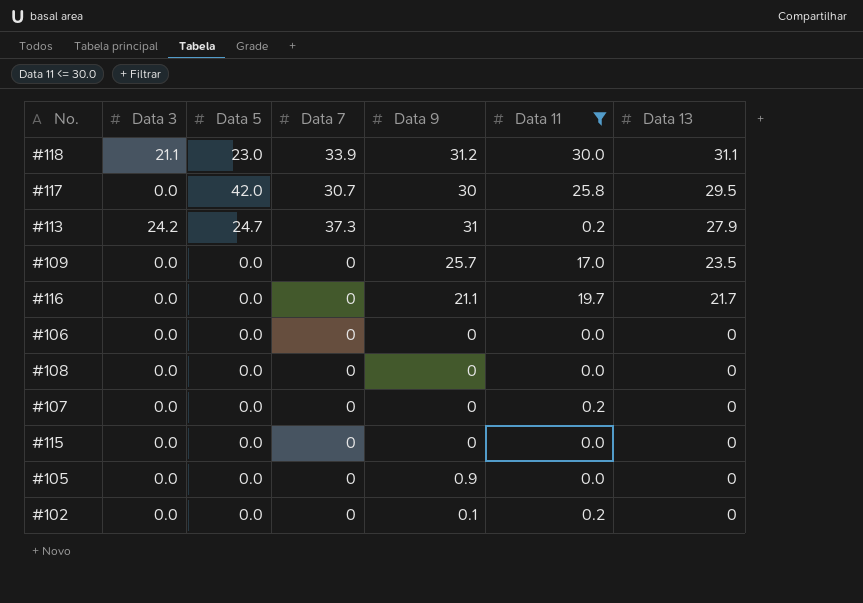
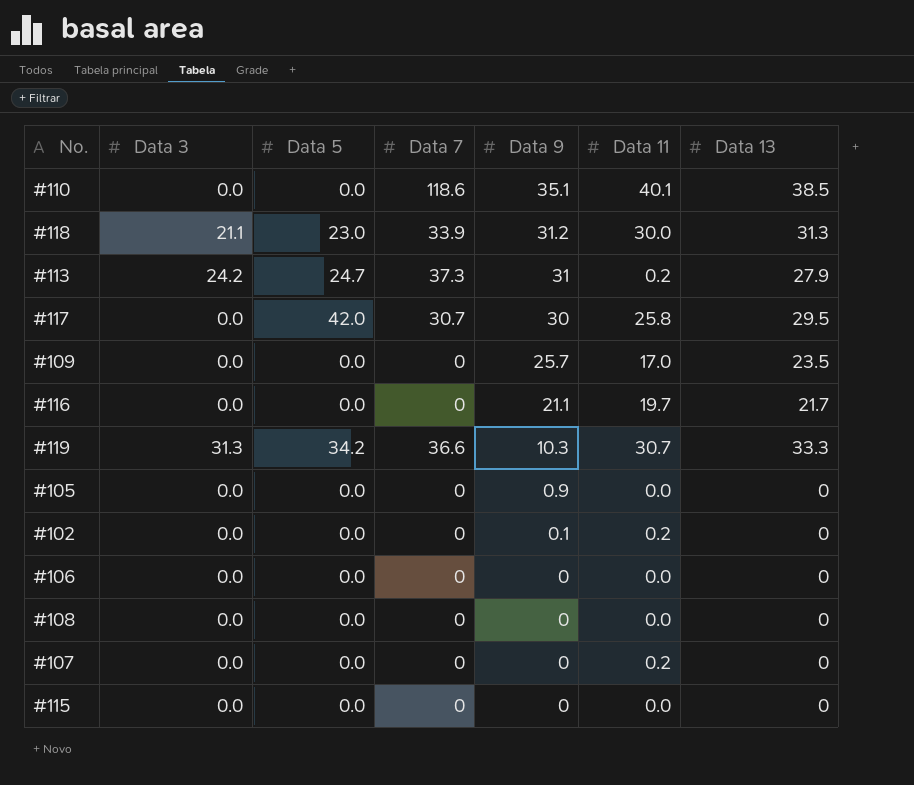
filter: Data 11 <= 30.0 -> none
row order: Data 13 descending -> Data 9 descending
#118 | Data 13: 31.1 -> 31.3

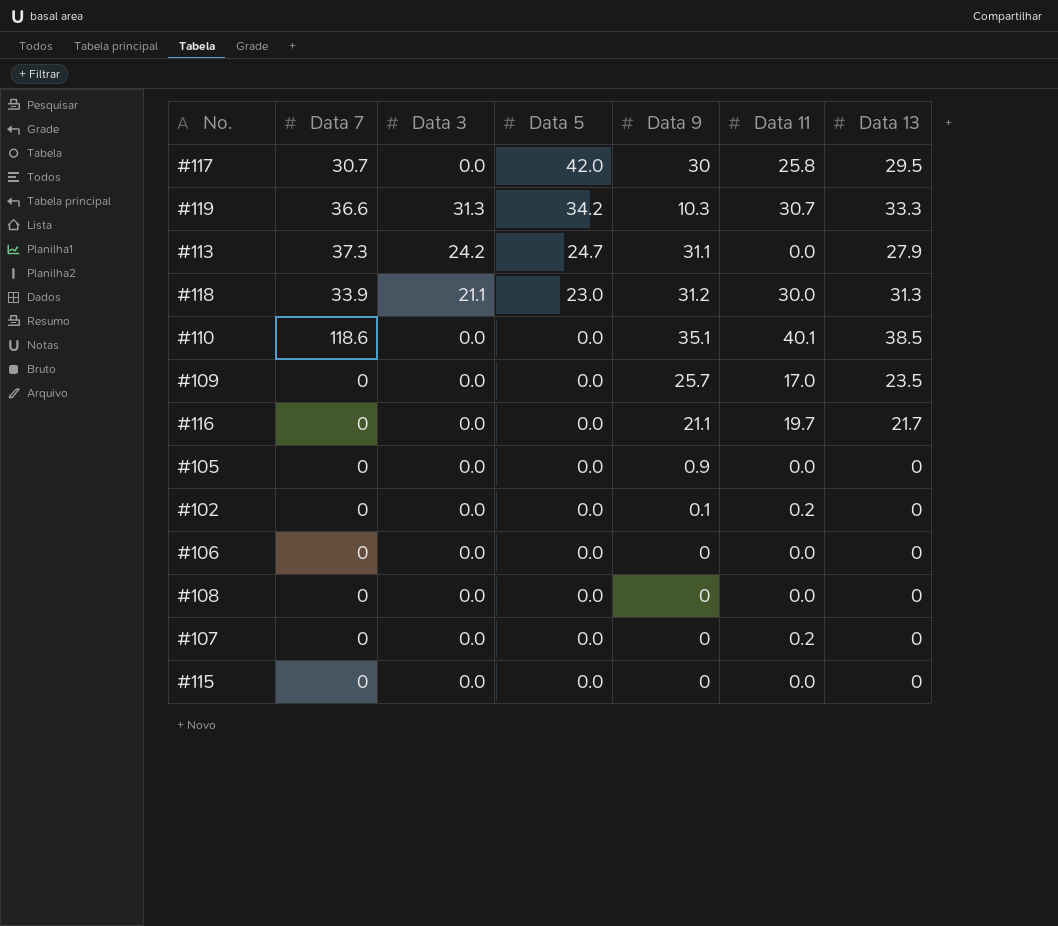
row order: Data 9 descending -> Data 5 descending
column Data 7 | position: 4 -> 2
#113 | Data 9: 31 -> 31.1
#113 | Data 11: 0.2 -> 0.0

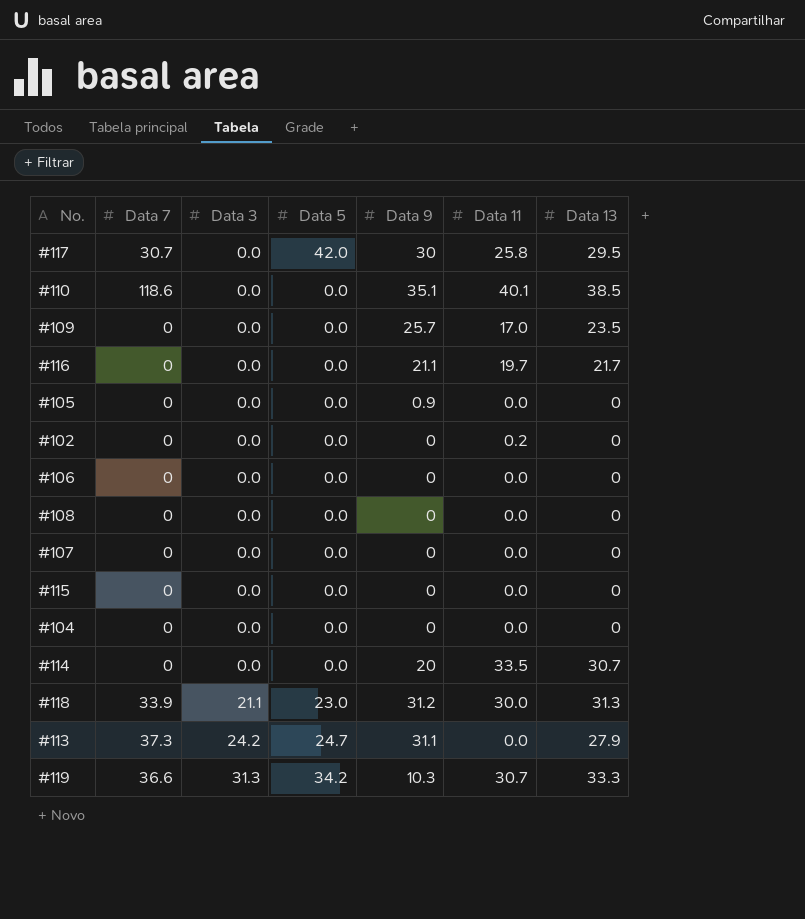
row order: Data 5 descending -> Data 3 ascending
#102 | Data 9: 0.1 -> 0
#107 | Data 11: 0.2 -> 0.0
row #104: none -> 0 | 0.0 | 0.0 | 0 | 0.0 | 0
row #114: none -> 0 | 0.0 | 0.0 | 20 | 33.5 | 30.7

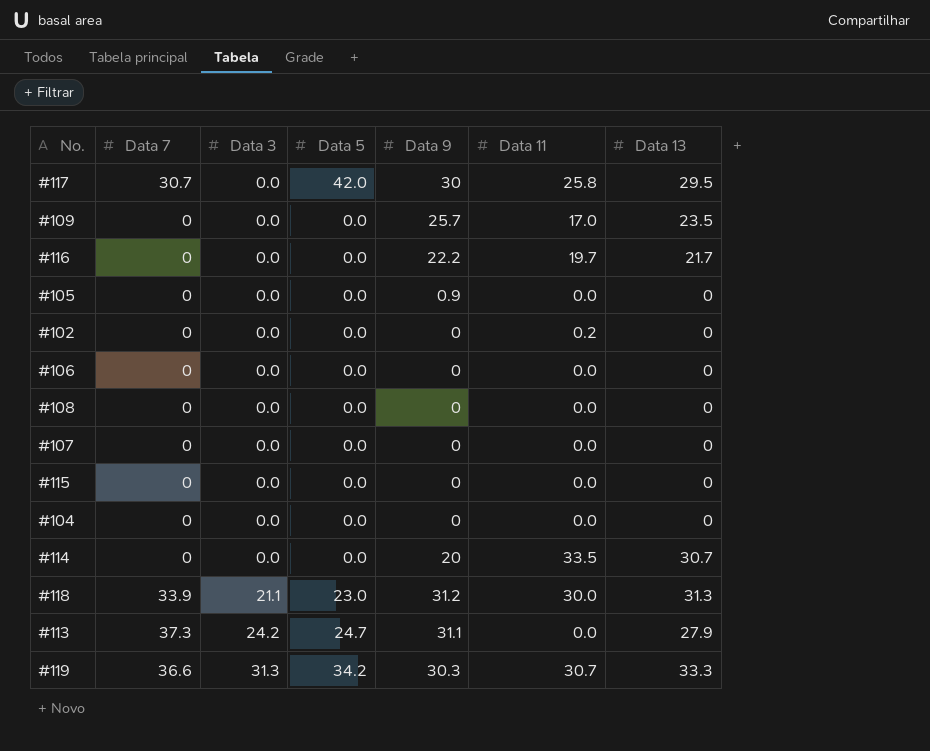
row #110: 118.6 | 0.0 | 0.0 | 35.1 | 40.1 | 38.5 -> none
#116 | Data 9: 21.1 -> 22.2
#119 | Data 9: 10.3 -> 30.3

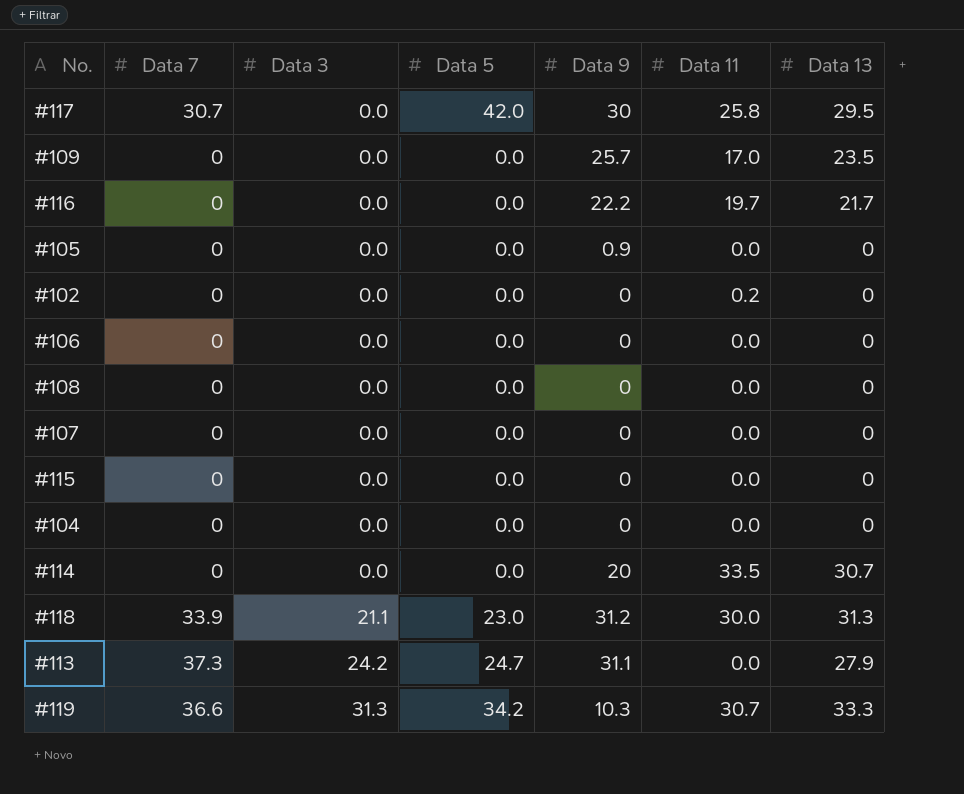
#119 | Data 9: 30.3 -> 10.3

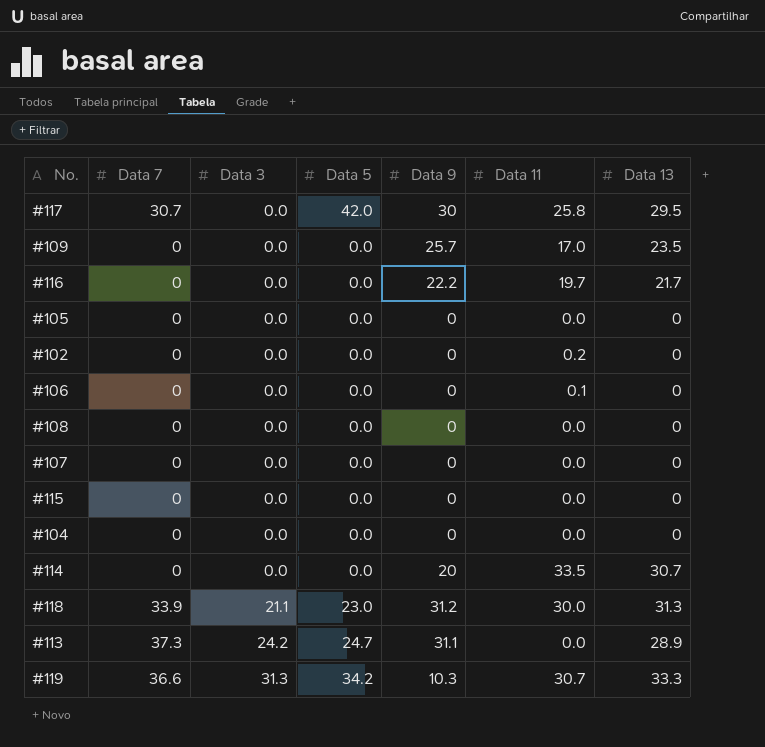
#105 | Data 9: 0.9 -> 0
#106 | Data 11: 0.0 -> 0.1
#113 | Data 13: 27.9 -> 28.9

